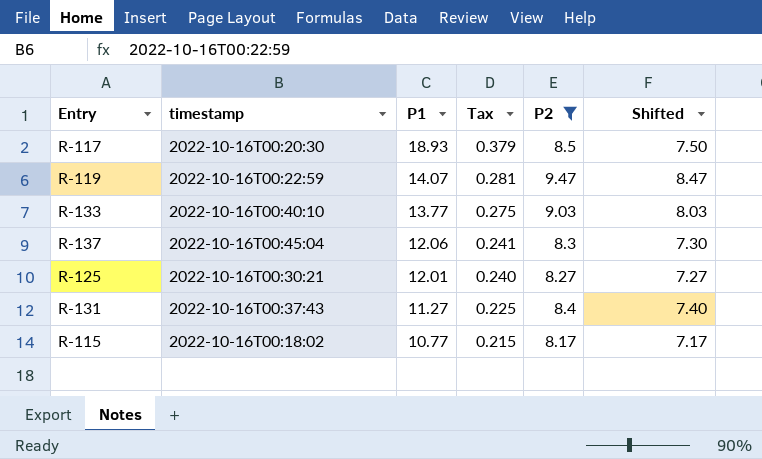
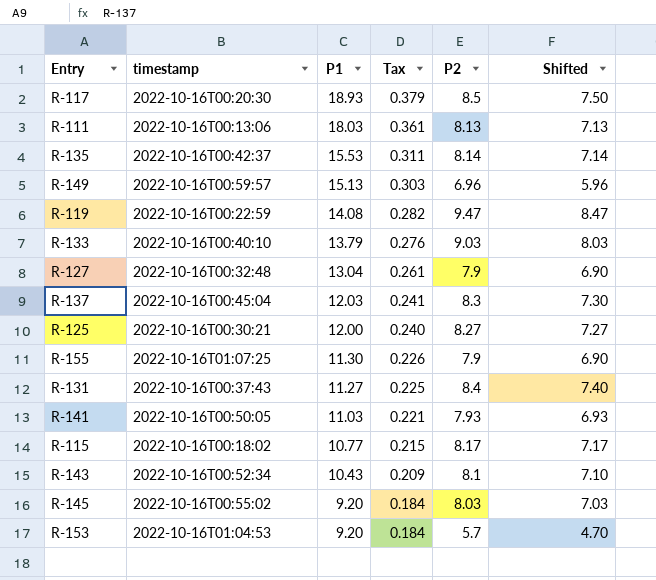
filter: P2 >= 8.17 -> none
R-119 | P1: 14.07 -> 14.08
R-119 | Tax: 0.281 -> 0.282
R-133 | P1: 13.77 -> 13.79
R-133 | Tax: 0.275 -> 0.276
R-137 | P1: 12.06 -> 12.03
R-125 | P1: 12.01 -> 12.00

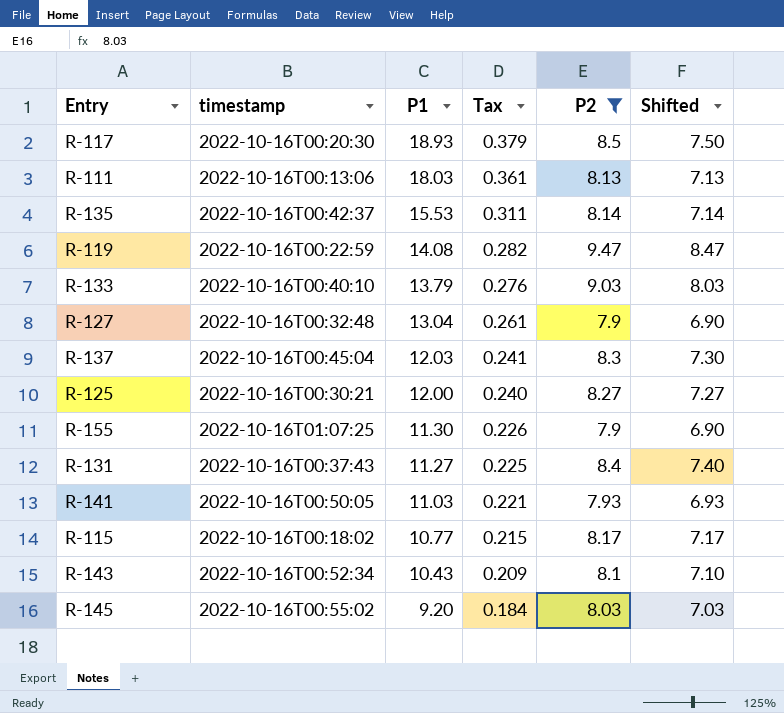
filter: none -> P2 >= 7.9

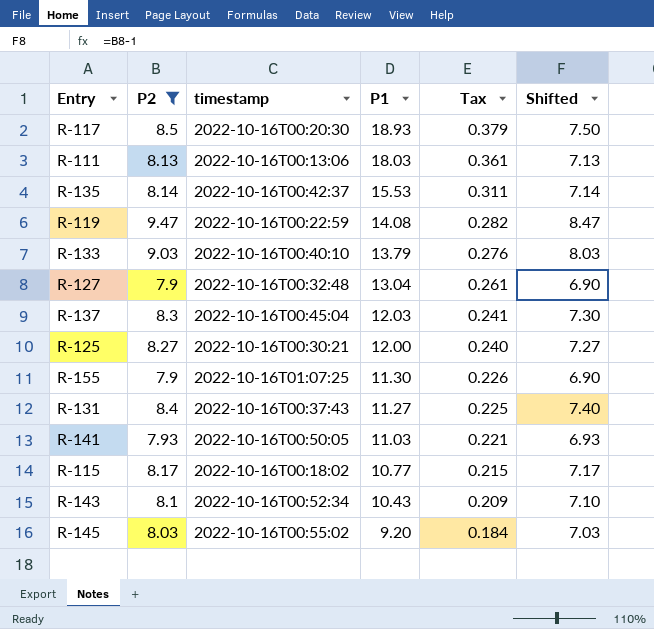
column P2 | position: 5 -> 2

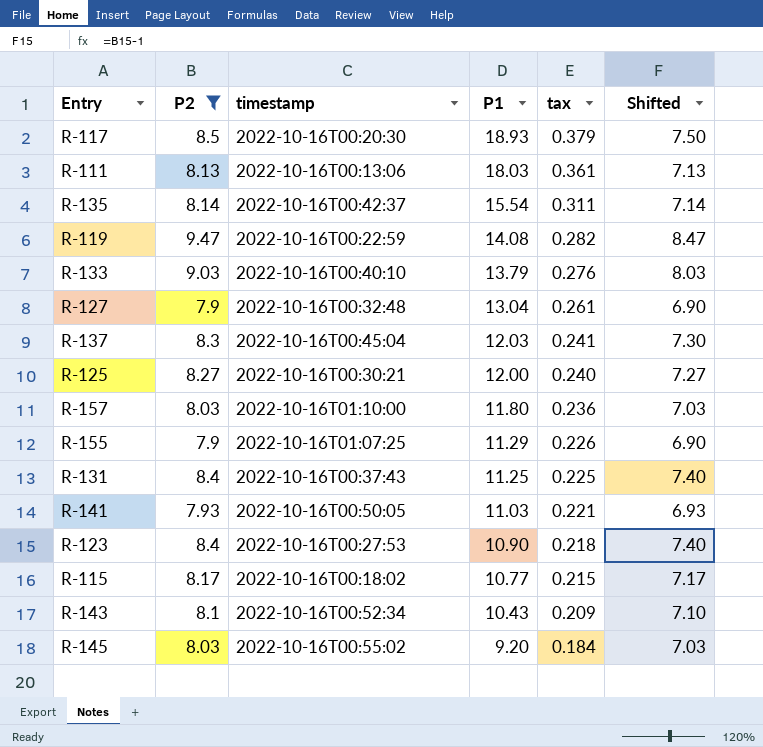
column name: Tax -> tax
R-135 | P1: 15.53 -> 15.54
row R-157: none -> 8.03 | 2022-10-16T01:10:00 | 11.80 | 0.236 | 7.03
R-155 | P1: 11.30 -> 11.29
R-131 | P1: 11.27 -> 11.25
row R-123: none -> 8.4 | 2022-10-16T00:27:53 | 10.90 | 0.218 | 7.40

